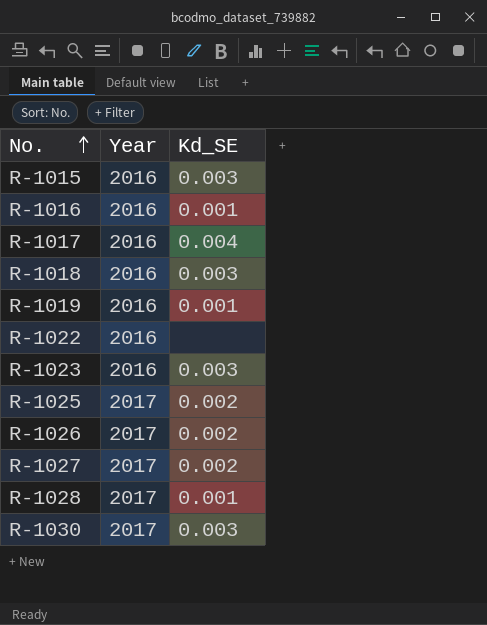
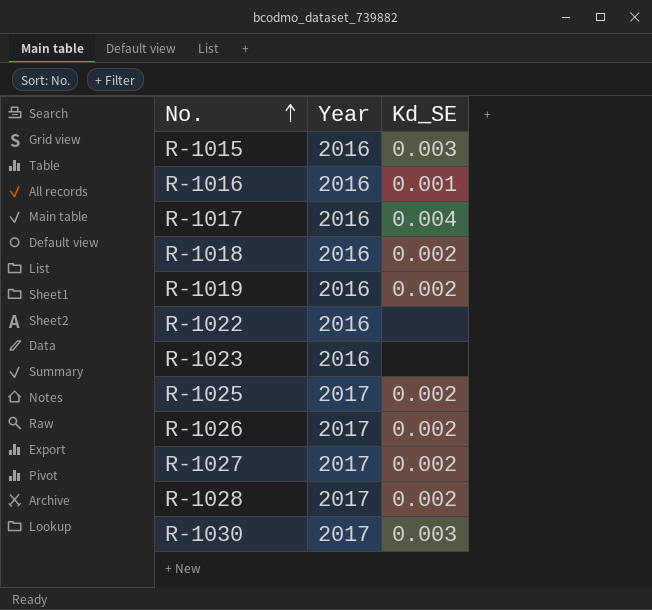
R-1018 | Kd_SE: 0.003 -> 0.002
R-1019 | Kd_SE: 0.001 -> 0.002
R-1023 | Kd_SE: 0.003 -> none
R-1028 | Kd_SE: 0.001 -> 0.002

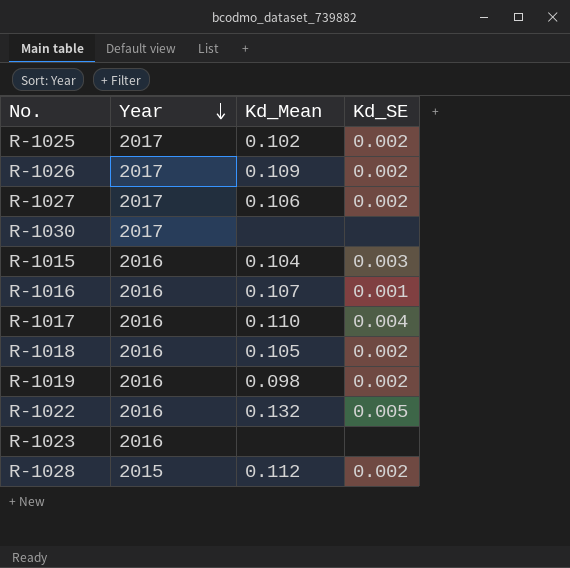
row order: No. ascending -> Year descending
column Kd_Mean | position: none -> 3
R-1030 | Kd_SE: 0.003 -> none
R-1022 | Kd_SE: none -> 0.005
R-1028 | Year: 2017 -> 2015

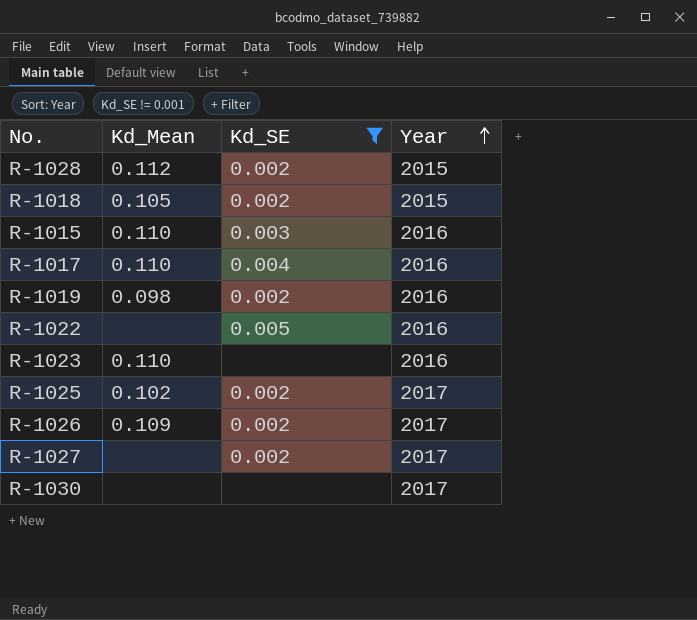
filter: none -> Kd_SE != 0.001
row order: Year descending -> Year ascending
column Year | position: 2 -> 4
R-1018 | Year: 2016 -> 2015
R-1015 | Kd_Mean: 0.104 -> 0.110
R-1022 | Kd_Mean: 0.132 -> none
R-1023 | Kd_Mean: none -> 0.110
R-1027 | Kd_Mean: 0.106 -> none

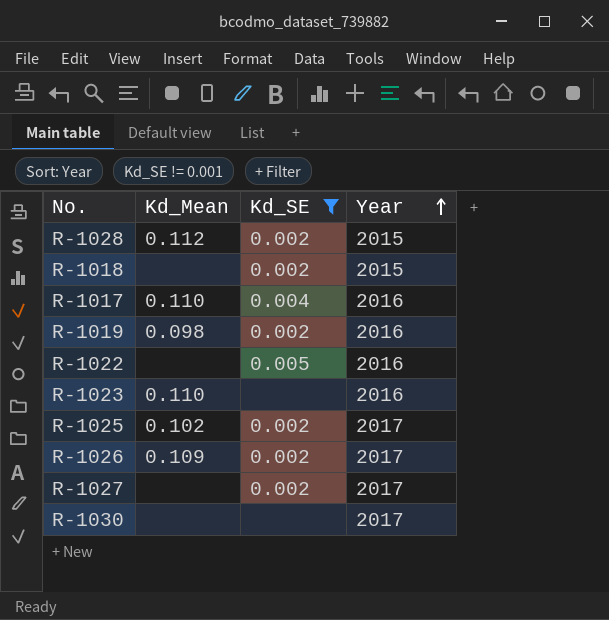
row R-1015: 0.110 | 0.003 | 2016 -> none
R-1018 | Kd_Mean: 0.105 -> none

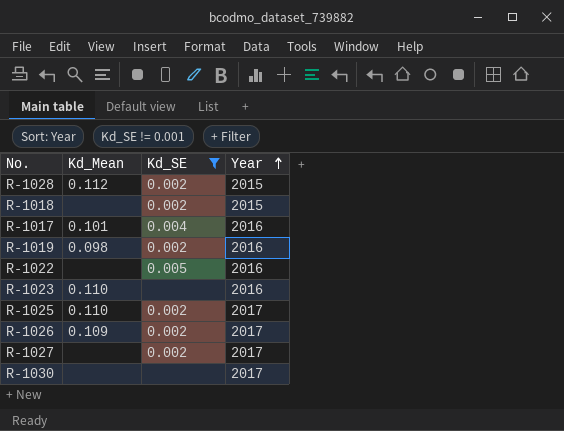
R-1017 | Kd_Mean: 0.110 -> 0.101
R-1025 | Kd_Mean: 0.102 -> 0.110

